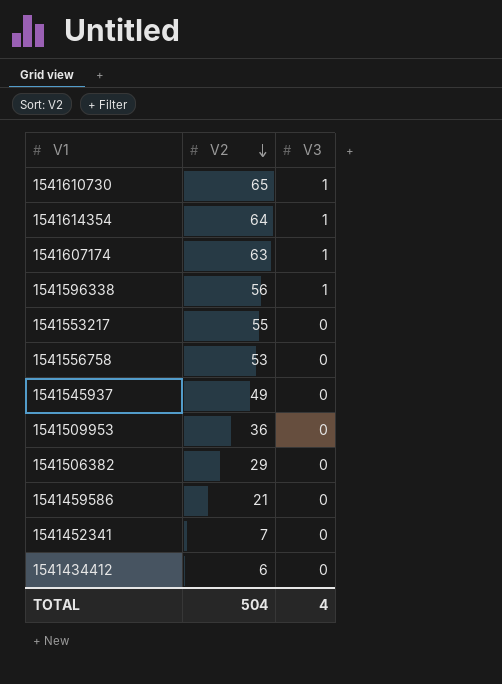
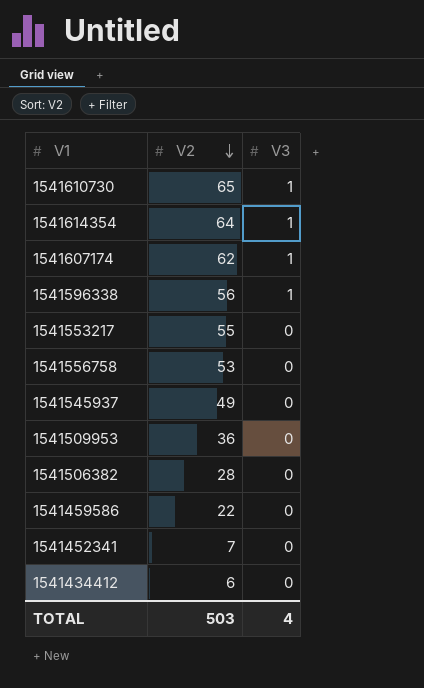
1541607174 | V2: 63 -> 62
1541506382 | V2: 29 -> 28
1541459586 | V2: 21 -> 22
TOTAL | V2: 504 -> 503

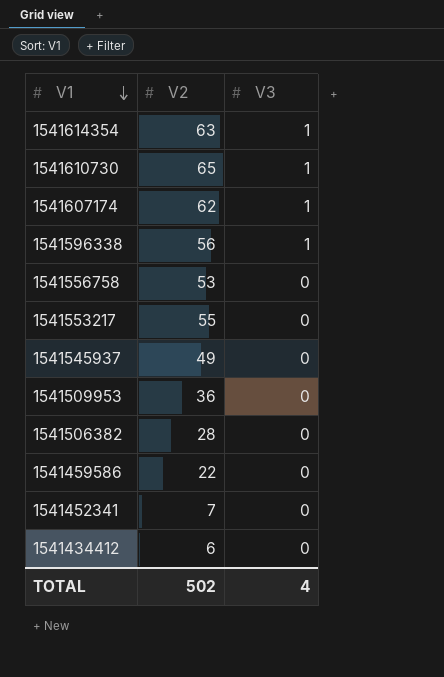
row order: V2 descending -> V1 descending
1541614354 | V2: 64 -> 63
TOTAL | V2: 503 -> 502

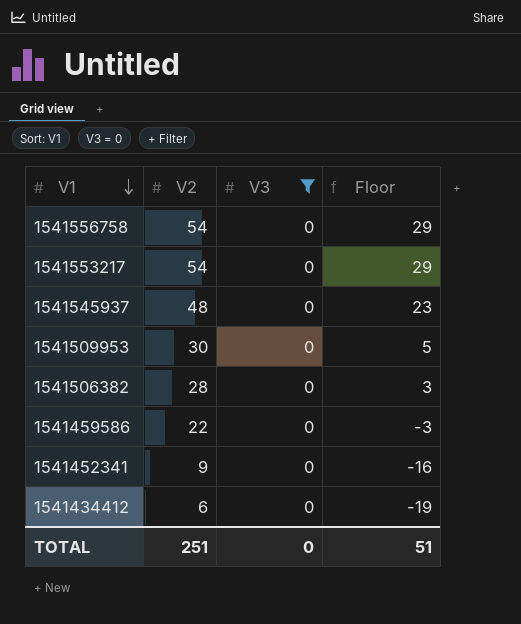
filter: none -> V3 = 0
column Floor | formula: none -> [V2] - 25
1541556758 | V2: 53 -> 54
1541553217 | V2: 55 -> 54
1541545937 | V2: 49 -> 48
1541509953 | V2: 36 -> 30
1541452341 | V2: 7 -> 9
TOTAL | V2: 502 -> 251
TOTAL | V3: 4 -> 0

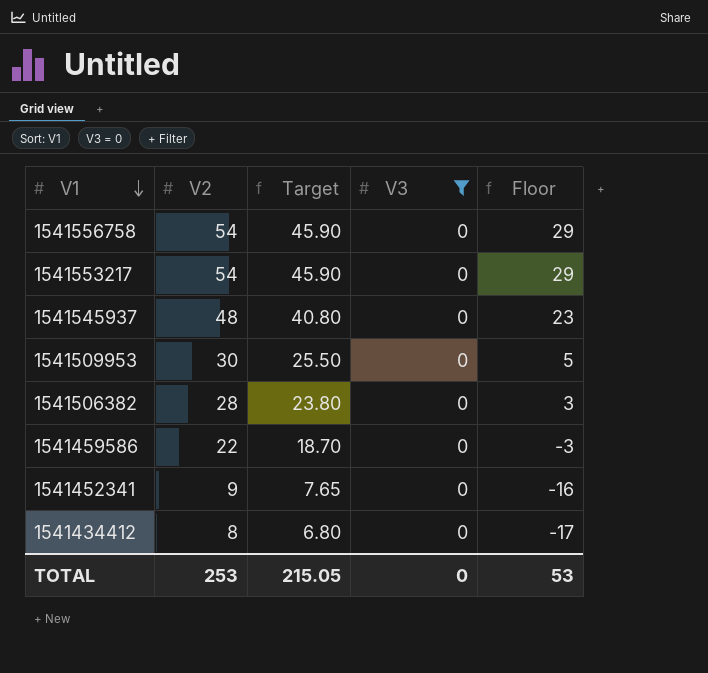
column Target | formula: none -> [V2] * 0.85
1541434412 | V2: 6 -> 8
1541434412 | Floor: -19 -> -17
TOTAL | V2: 251 -> 253
TOTAL | Floor: 51 -> 53

